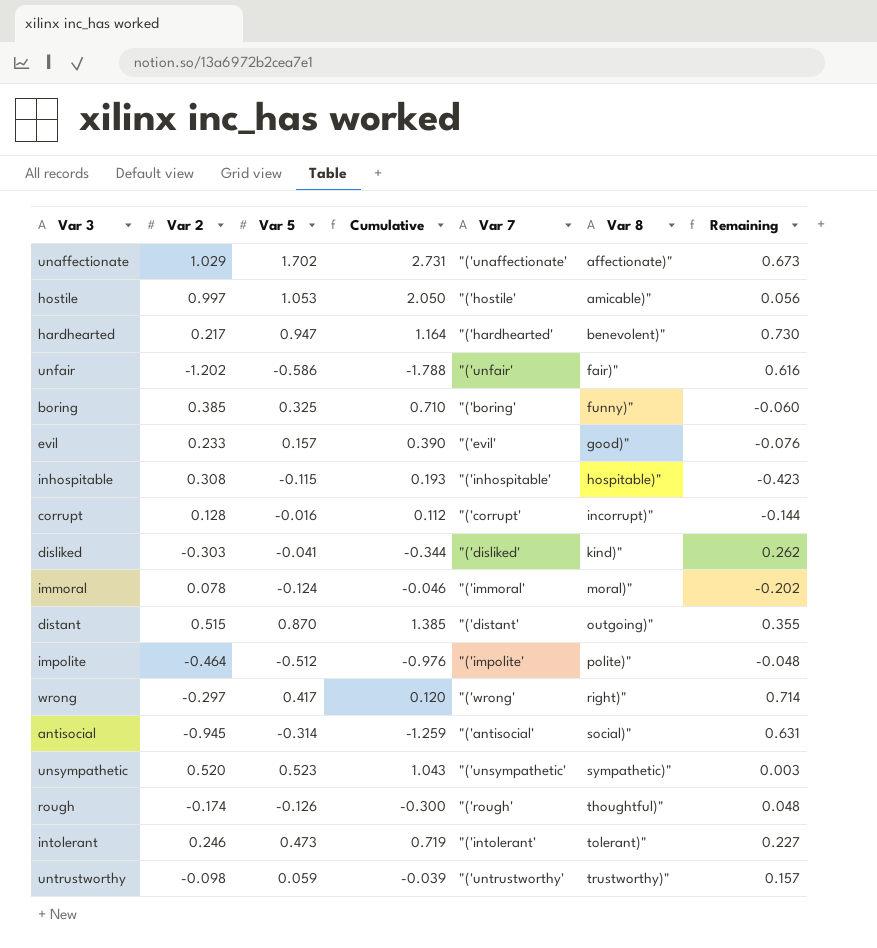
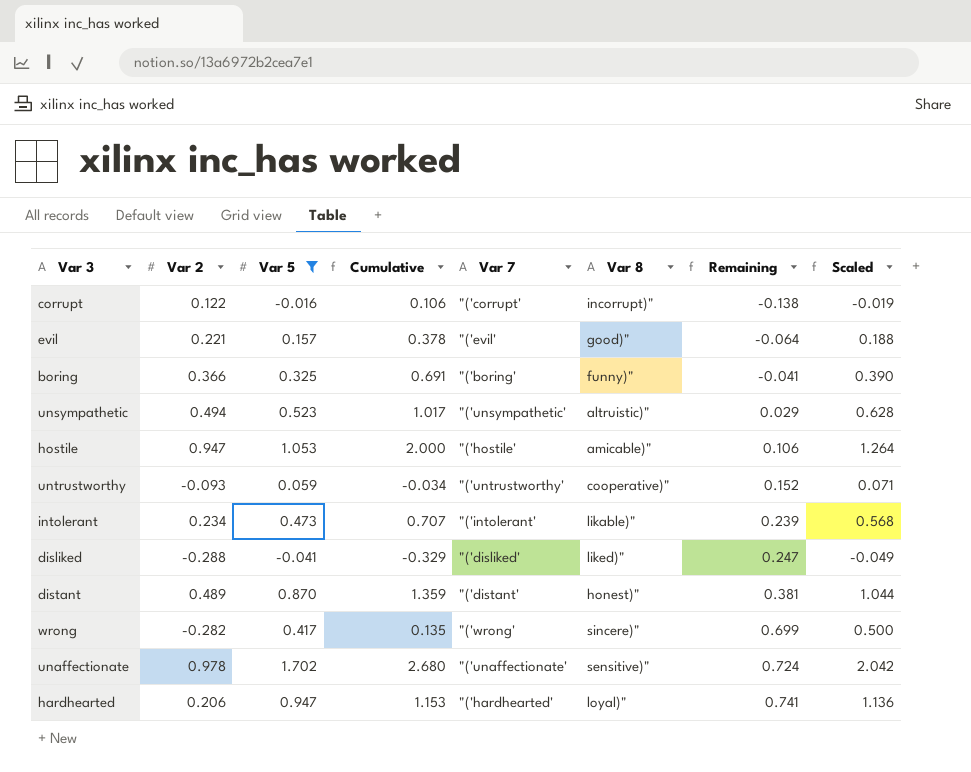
filter: none -> Var 5 >= -0.041
row order: Var 8 ascending -> Remaining ascending
column Scaled | formula: none -> [Var 5] * 1.2
corrupt | Var 2: 0.128 -> 0.122
corrupt | Cumulative: 0.112 -> 0.106
corrupt | Remaining: -0.144 -> -0.138
evil | Var 2: 0.233 -> 0.221
evil | Cumulative: 0.390 -> 0.378
evil | Remaining: -0.076 -> -0.064
boring | Var 2: 0.385 -> 0.366
boring | Cumulative: 0.710 -> 0.691
boring | Remaining: -0.060 -> -0.041
unsympathetic | Var 2: 0.520 -> 0.494
unsympathetic | Cumulative: 1.043 -> 1.017
unsympathetic | Var 8: sympathetic)" -> altruistic)"
unsympathetic | Remaining: 0.003 -> 0.029
hostile | Var 2: 0.997 -> 0.947
hostile | Cumulative: 2.050 -> 2.000
hostile | Remaining: 0.056 -> 0.106
untrustworthy | Var 2: -0.098 -> -0.093
untrustworthy | Cumulative: -0.039 -> -0.034
untrustworthy | Var 8: trustworthy)" -> cooperative)"
untrustworthy | Remaining: 0.157 -> 0.152
intolerant | Var 2: 0.246 -> 0.234
intolerant | Cumulative: 0.719 -> 0.707
intolerant | Var 8: tolerant)" -> likable)"
intolerant | Remaining: 0.227 -> 0.239
disliked | Var 2: -0.303 -> -0.288
disliked | Cumulative: -0.344 -> -0.329
disliked | Var 8: kind)" -> liked)"
disliked | Remaining: 0.262 -> 0.247
distant | Var 2: 0.515 -> 0.489
distant | Cumulative: 1.385 -> 1.359
distant | Var 8: outgoing)" -> honest)"
distant | Remaining: 0.355 -> 0.381
wrong | Var 2: -0.297 -> -0.282
wrong | Cumulative: 0.120 -> 0.135
wrong | Var 8: right)" -> sincere)"
wrong | Remaining: 0.714 -> 0.699
unaffectionate | Var 2: 1.029 -> 0.978
unaffectionate | Cumulative: 2.731 -> 2.680
unaffectionate | Var 8: affectionate)" -> sensitive)"
unaffectionate | Remaining: 0.673 -> 0.724
hardhearted | Var 2: 0.217 -> 0.206
hardhearted | Cumulative: 1.164 -> 1.153
hardhearted | Var 8: benevolent)" -> loyal)"
hardhearted | Remaining: 0.730 -> 0.741

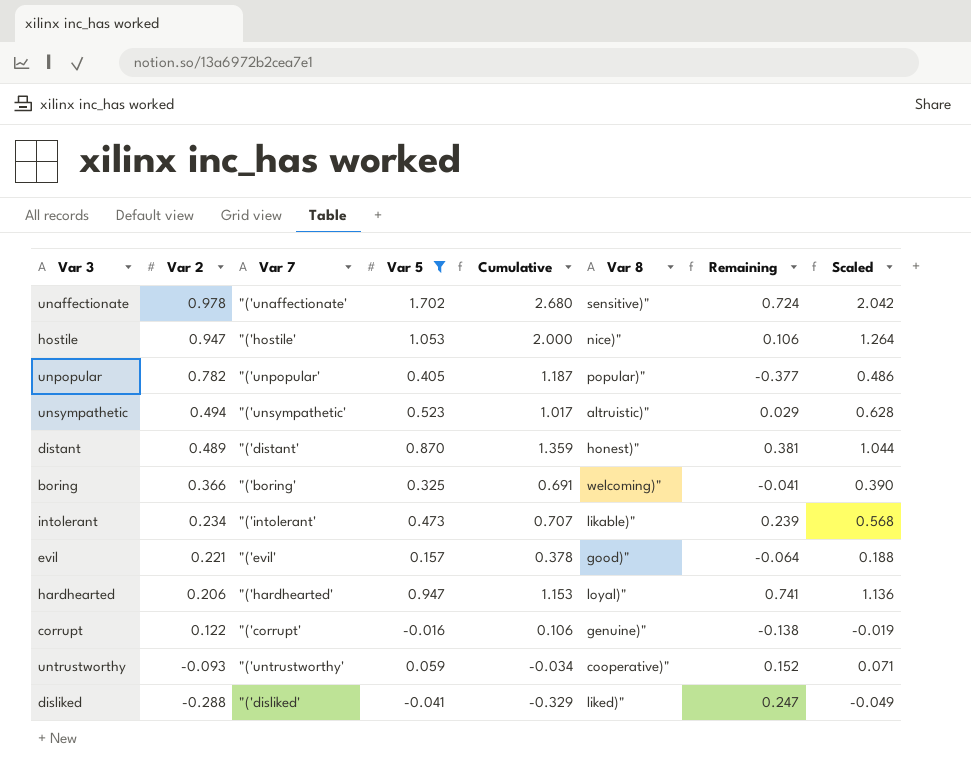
row order: Remaining ascending -> Var 2 descending
column Var 7 | position: 5 -> 3
row wrong: -0.282 | 0.417 | 0.135 | "('wrong' | sincere)" | 0.699 | 0.500 -> none
hostile | Var 8: amicable)" -> nice)"
row unpopular: none -> 0.782 | "('unpopular' | 0.405 | 1.187 | popular)" | -0.377 | 0.486
boring | Var 8: funny)" -> welcoming)"
corrupt | Var 8: incorrupt)" -> genuine)"

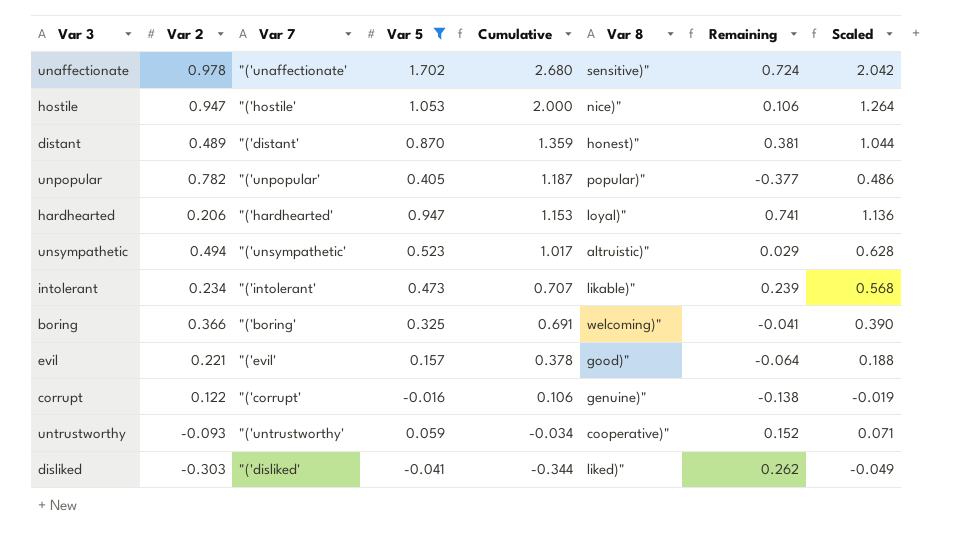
row order: Var 2 descending -> Cumulative descending
disliked | Var 2: -0.288 -> -0.303
disliked | Cumulative: -0.329 -> -0.344
disliked | Remaining: 0.247 -> 0.262

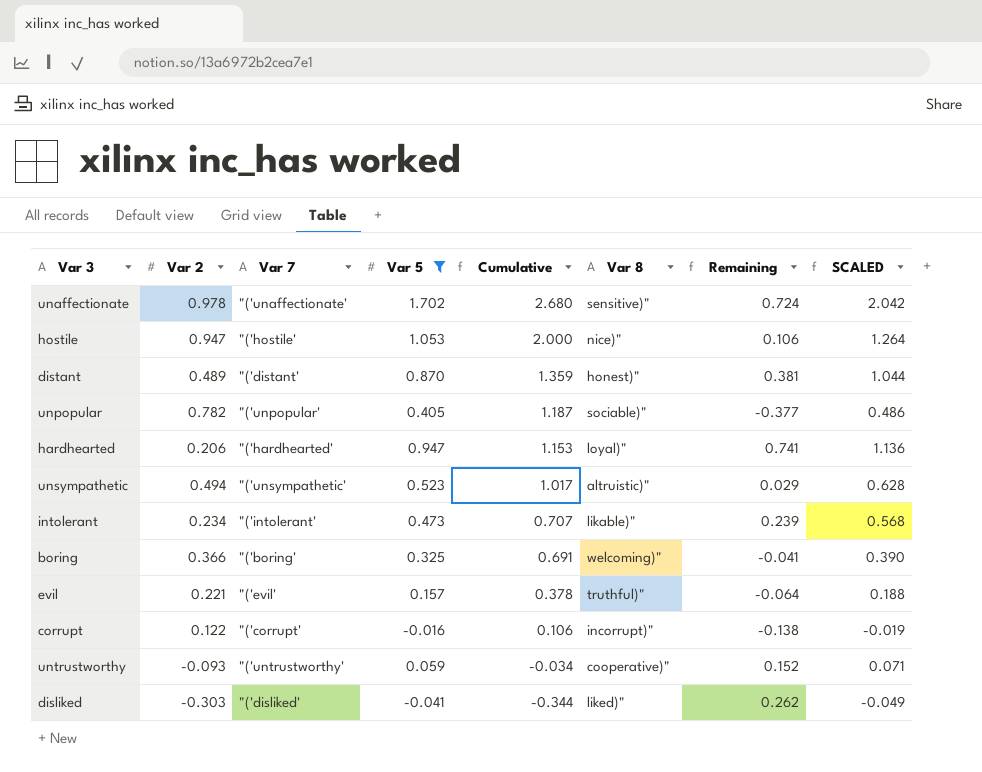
column name: Scaled -> SCALED
unpopular | Var 8: popular)" -> sociable)"
evil | Var 8: good)" -> truthful)"
corrupt | Var 8: genuine)" -> incorrupt)"

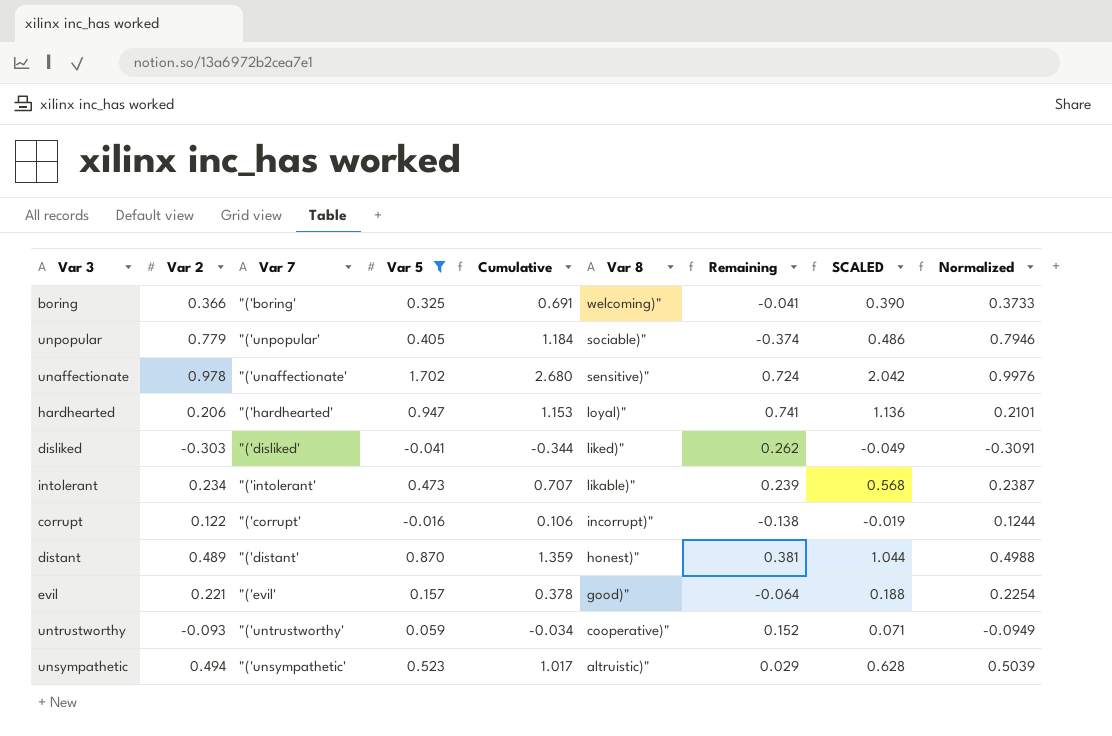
row order: Cumulative descending -> Var 8 descending
column Normalized | formula: none -> [Var 2] * 1.02
row hostile: 0.947 | "('hostile' | 1.053 | 2.000 | nice)" | 0.106 | 1.264 -> none
unpopular | Var 2: 0.782 -> 0.779
unpopular | Cumulative: 1.187 -> 1.184
unpopular | Remaining: -0.377 -> -0.374
evil | Var 8: truthful)" -> good)"

